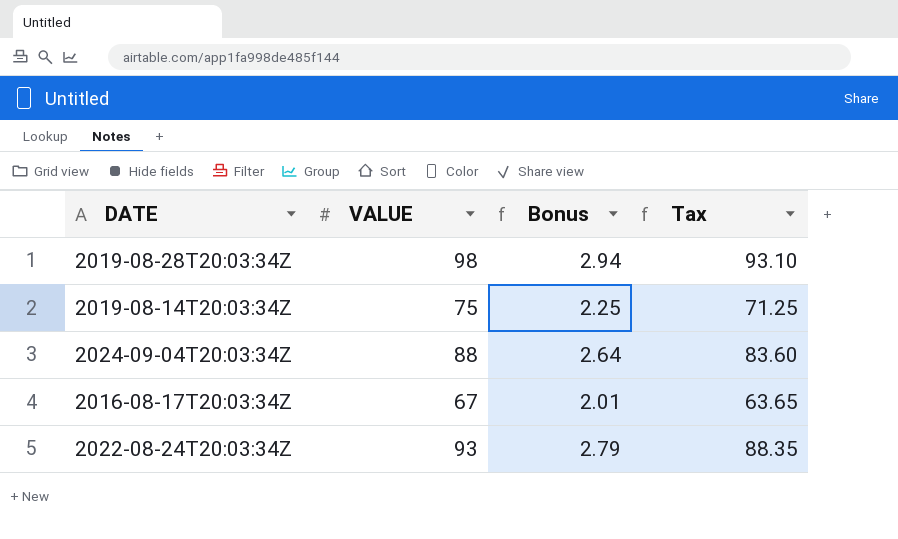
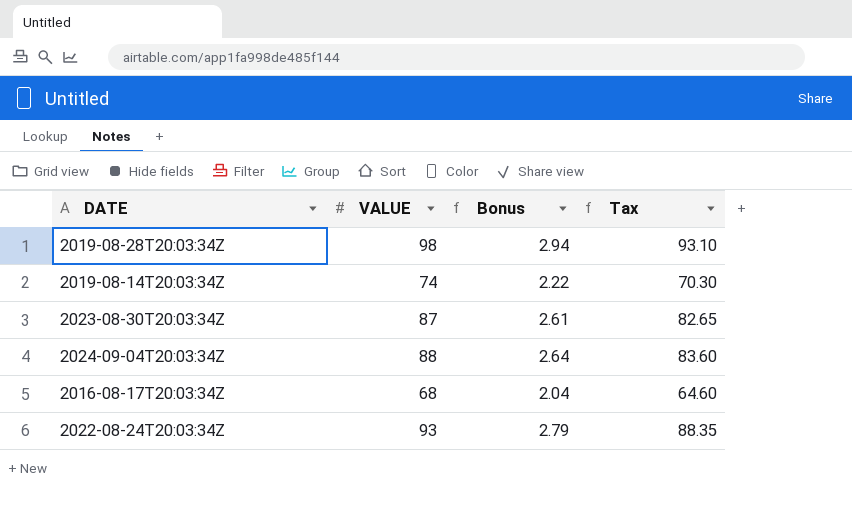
2019-08-14T20:03:34Z | VALUE: 75 -> 74
2019-08-14T20:03:34Z | Bonus: 2.25 -> 2.22
2019-08-14T20:03:34Z | Tax: 71.25 -> 70.30
row 2023-08-30T20:03:34Z: none -> 87 | 2.61 | 82.65
2016-08-17T20:03:34Z | VALUE: 67 -> 68
2016-08-17T20:03:34Z | Bonus: 2.01 -> 2.04
2016-08-17T20:03:34Z | Tax: 63.65 -> 64.60

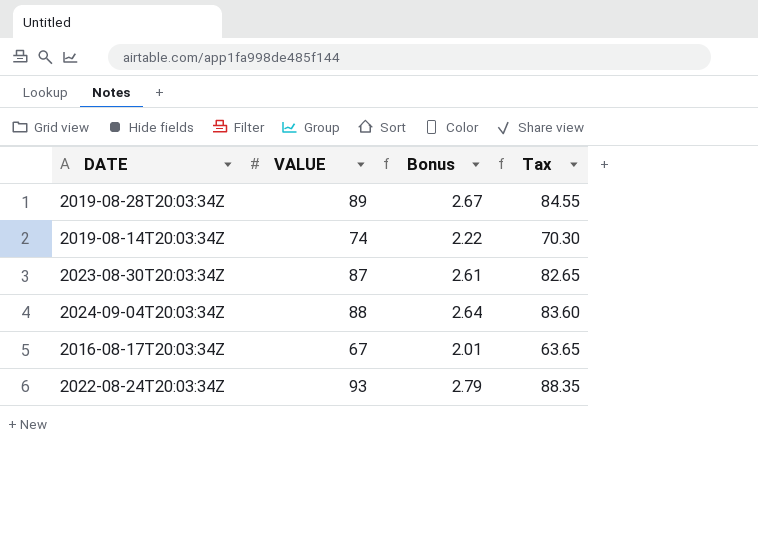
2019-08-28T20:03:34Z | VALUE: 98 -> 89
2019-08-28T20:03:34Z | Bonus: 2.94 -> 2.67
2019-08-28T20:03:34Z | Tax: 93.10 -> 84.55
2016-08-17T20:03:34Z | VALUE: 68 -> 67
2016-08-17T20:03:34Z | Bonus: 2.04 -> 2.01
2016-08-17T20:03:34Z | Tax: 64.60 -> 63.65

